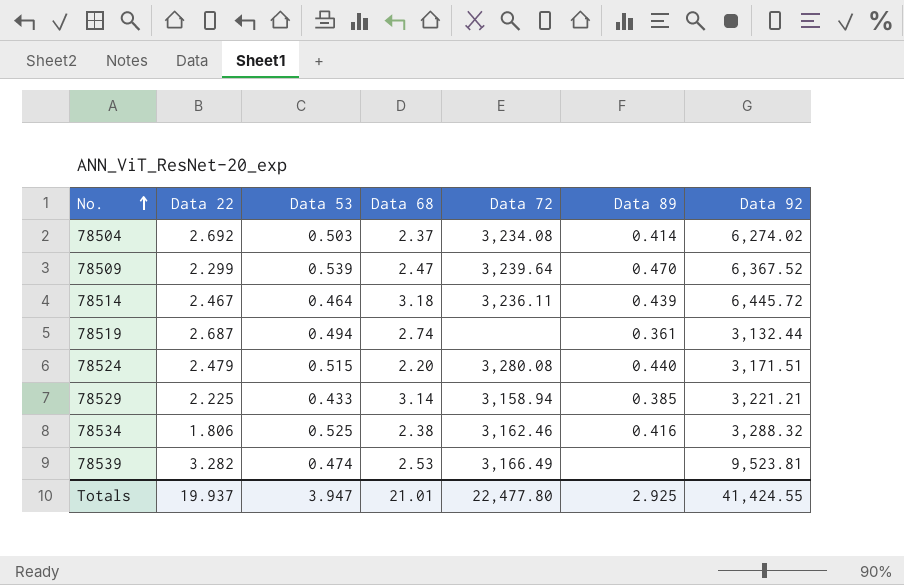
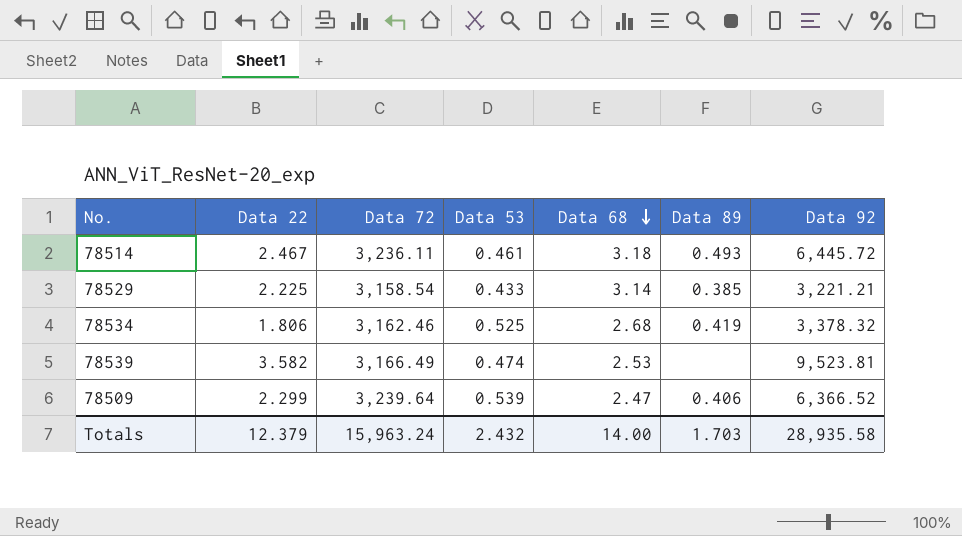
row order: No. ascending -> Data 68 descending
column Data 72 | position: 5 -> 3
row 78504: 2.692 | 0.503 | 2.37 | 3,234.08 | 0.414 | 6,274.02 -> none
row 78519: 2.687 | 0.494 | 2.74 | none | 0.361 | 3,132.44 -> none
row 78524: 2.479 | 0.515 | 2.20 | 3,280.08 | 0.440 | 3,171.51 -> none
78514 | Data 53: 0.464 -> 0.461
78514 | Data 89: 0.439 -> 0.493
78529 | Data 72: 3,158.94 -> 3,158.54
78534 | Data 68: 2.38 -> 2.68
78534 | Data 89: 0.416 -> 0.419
78534 | Data 92: 3,288.32 -> 3,378.32
78539 | Data 22: 3.282 -> 3.582
78509 | Data 89: 0.470 -> 0.406
78509 | Data 92: 6,367.52 -> 6,366.52
Totals | Data 22: 19.937 -> 12.379
Totals | Data 72: 22,477.80 -> 15,963.24
Totals | Data 53: 3.947 -> 2.432
Totals | Data 68: 21.01 -> 14.00
Totals | Data 89: 2.925 -> 1.703
Totals | Data 92: 41,424.55 -> 28,935.58

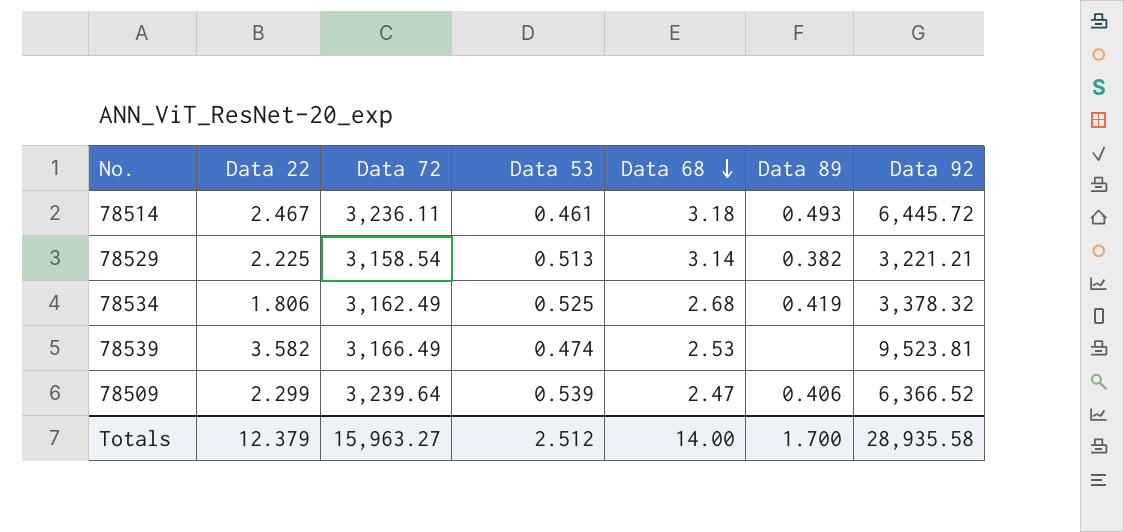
78529 | Data 53: 0.433 -> 0.513
78529 | Data 89: 0.385 -> 0.382
78534 | Data 72: 3,162.46 -> 3,162.49
Totals | Data 72: 15,963.24 -> 15,963.27
Totals | Data 53: 2.432 -> 2.512
Totals | Data 89: 1.703 -> 1.700

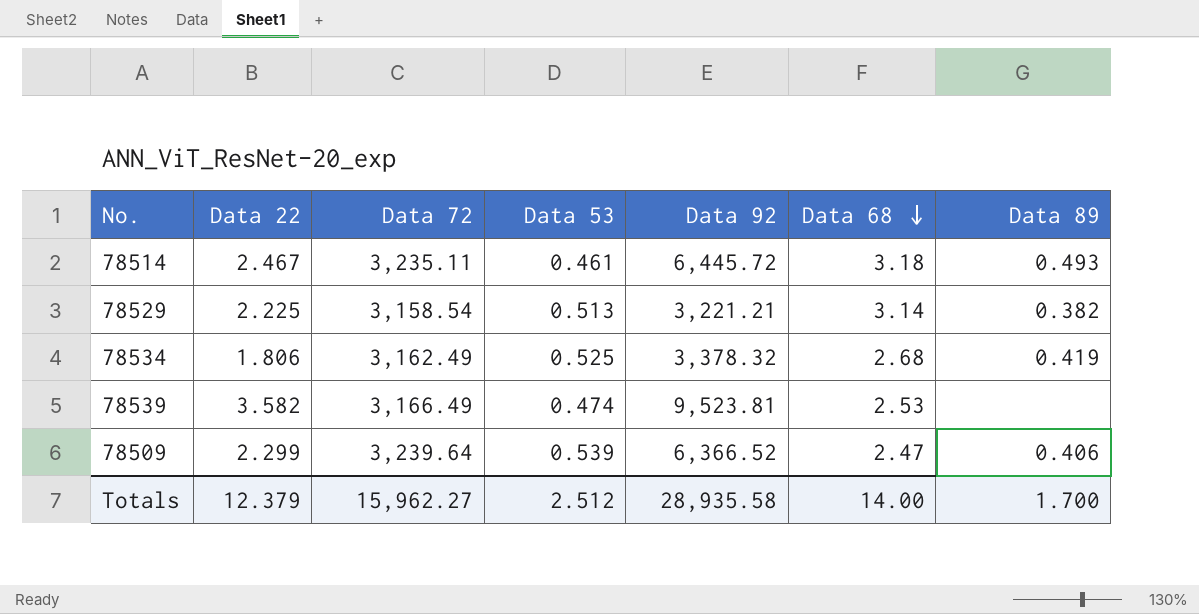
column Data 92 | position: 7 -> 5
78514 | Data 72: 3,236.11 -> 3,235.11
Totals | Data 72: 15,963.27 -> 15,962.27

